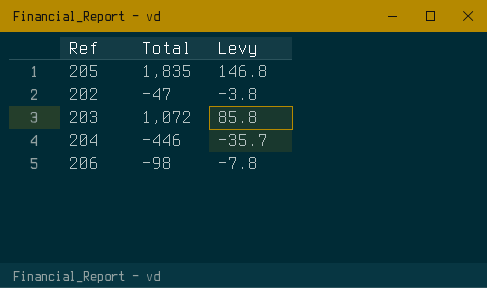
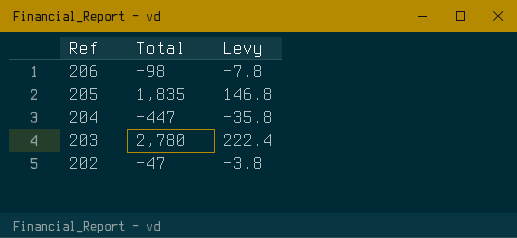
row order: none -> Ref descending
204 | Total: -446 -> -447
204 | Levy: -35.7 -> -35.8
203 | Total: 1,072 -> 2,780
203 | Levy: 85.8 -> 222.4

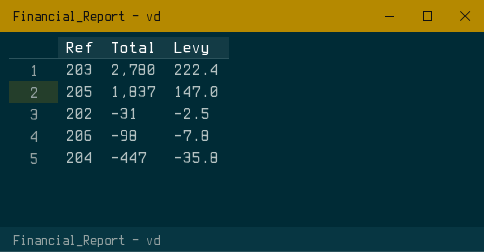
row order: Ref descending -> Total descending
205 | Total: 1,835 -> 1,837
205 | Levy: 146.8 -> 147.0
202 | Total: -47 -> -31
202 | Levy: -3.8 -> -2.5

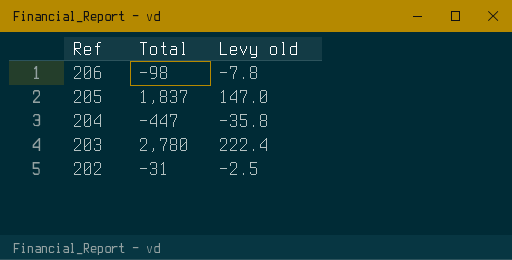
row order: Total descending -> Ref descending
column name: Levy -> Levy old

